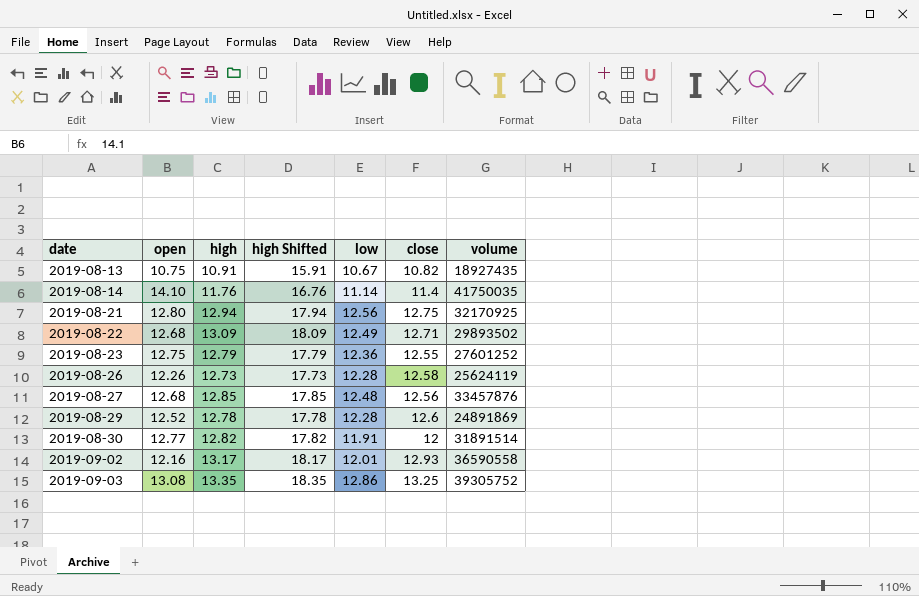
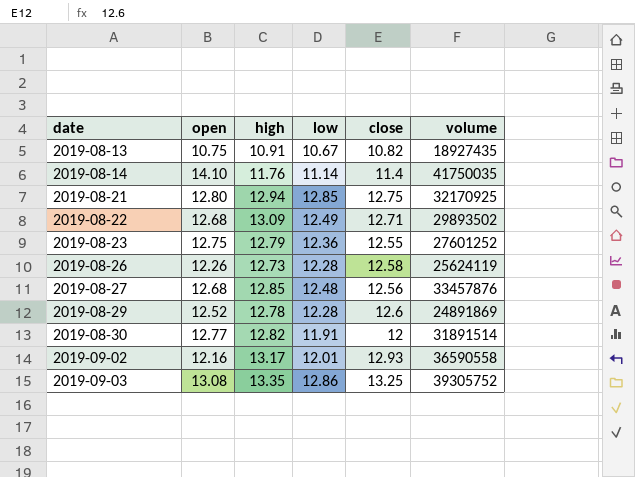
column high Shifted | formula: [high] + 5 -> none
2019-08-21 | low: 12.56 -> 12.85

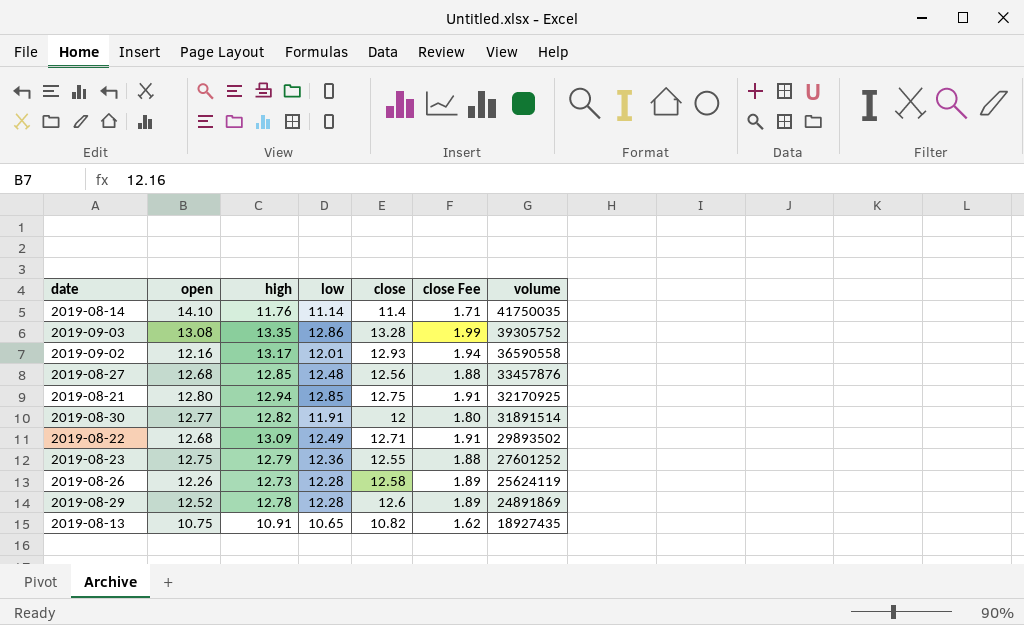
row order: date ascending -> volume descending
column close Fee | formula: none -> [close] * 0.15
2019-09-03 | close: 13.25 -> 13.28
2019-08-13 | low: 10.67 -> 10.65

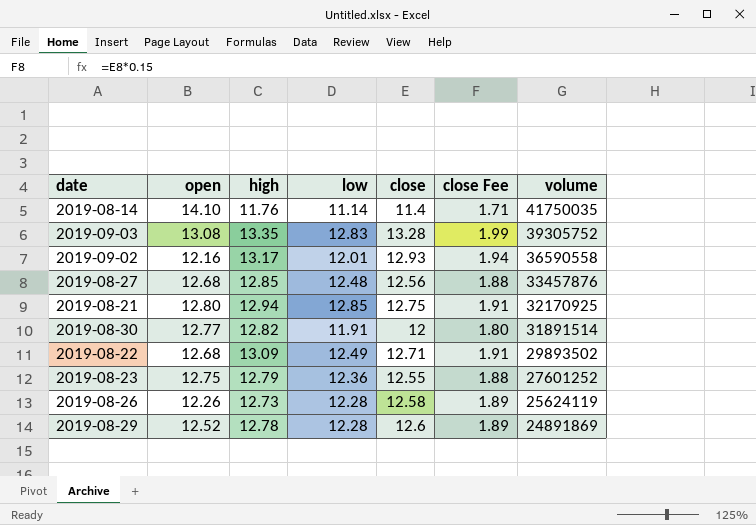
row 2019-08-13: 10.75 | 10.91 | 10.65 | 10.82 | 1.62 | 18927435 -> none
2019-09-03 | low: 12.86 -> 12.83

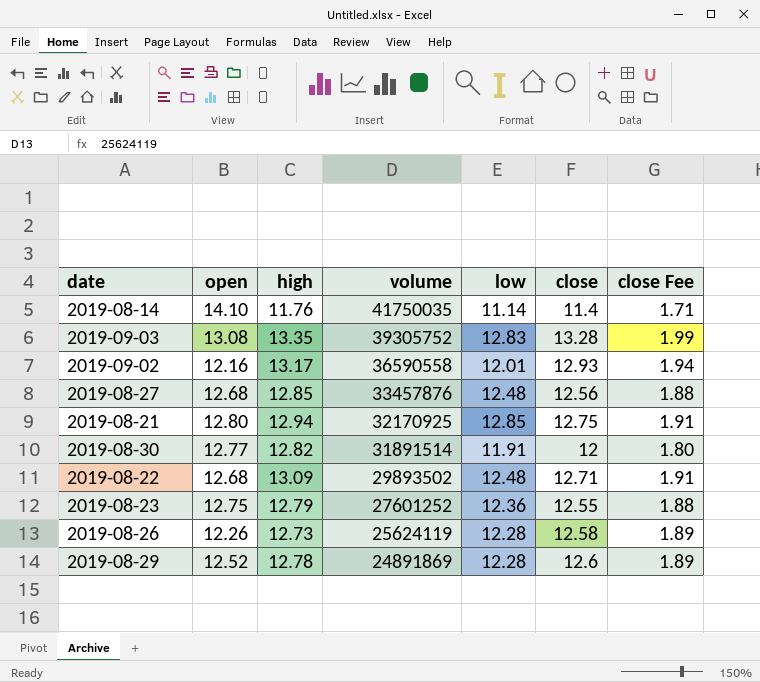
column volume | position: 7 -> 4
2019-08-22 | low: 12.49 -> 12.48

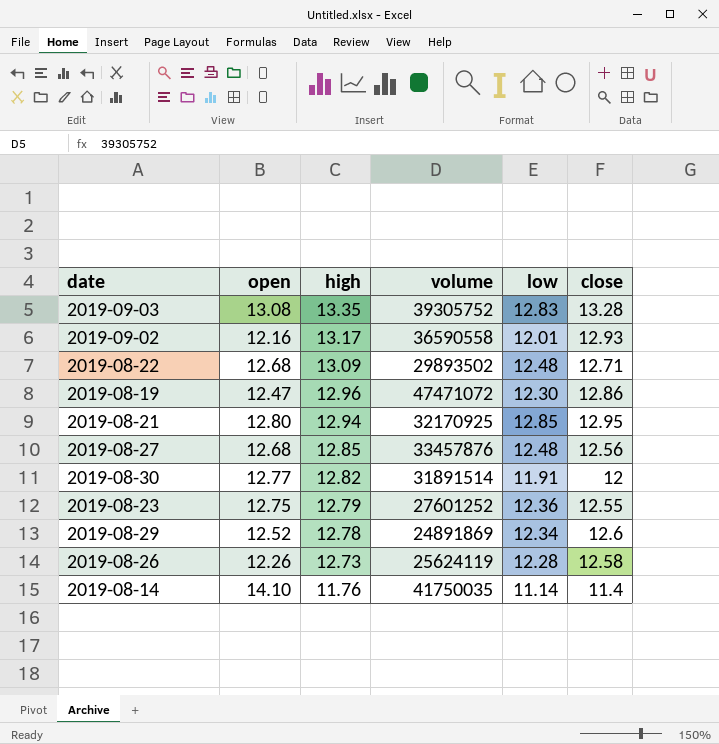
row order: volume descending -> high descending
column close Fee | formula: [close] * 0.15 -> none
row 2019-08-19: none -> 12.47 | 12.96 | 47471072 | 12.30 | 12.86
2019-08-21 | close: 12.75 -> 12.95
2019-08-29 | low: 12.28 -> 12.34

